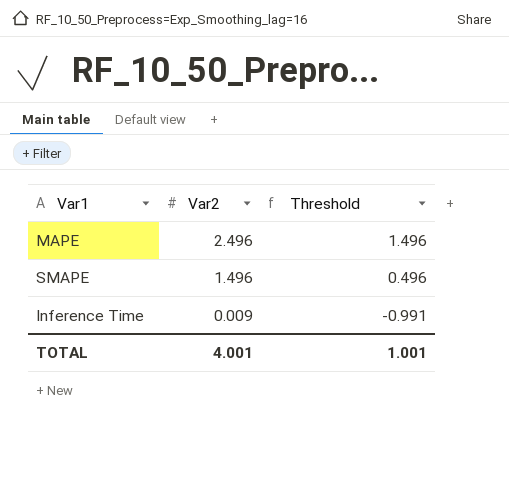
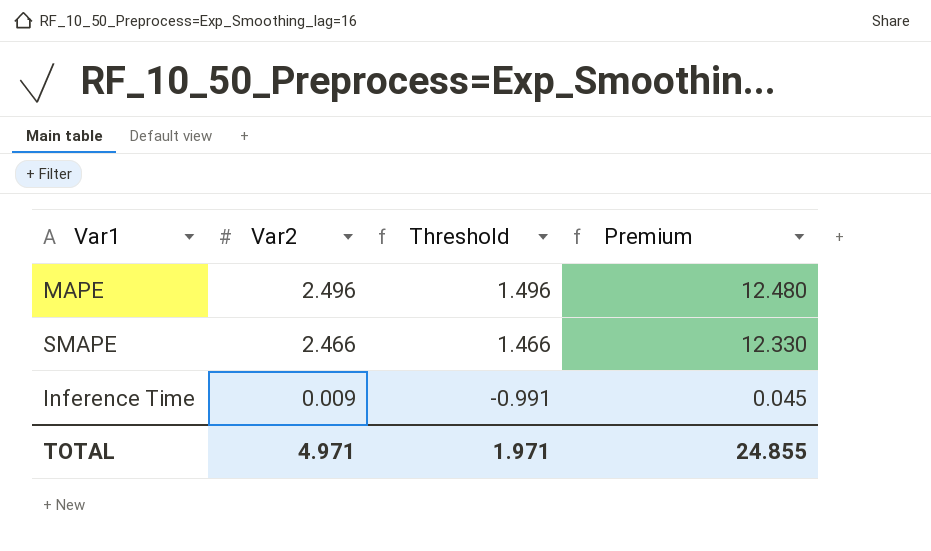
column Premium | formula: none -> [Var2] * 5
SMAPE | Var2: 1.496 -> 2.466
SMAPE | Threshold: 0.496 -> 1.466
TOTAL | Var2: 4.001 -> 4.971
TOTAL | Threshold: 1.001 -> 1.971

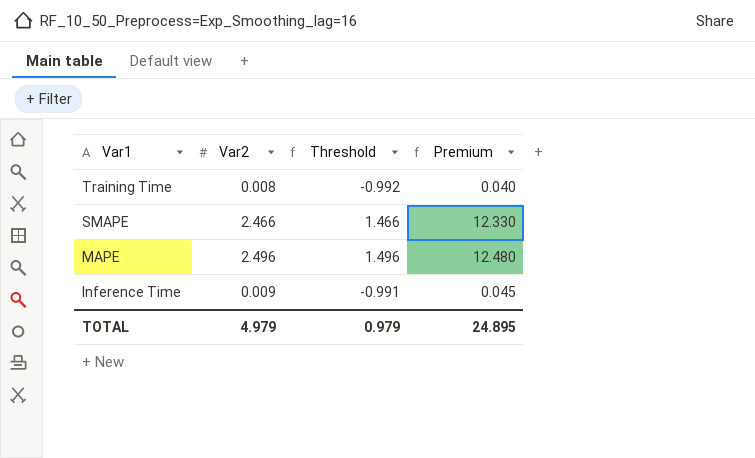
row order: Var2 descending -> Var1 descending
row Training Time: none -> 0.008 | -0.992 | 0.040
TOTAL | Var2: 4.971 -> 4.979
TOTAL | Threshold: 1.971 -> 0.979
TOTAL | Premium: 24.855 -> 24.895

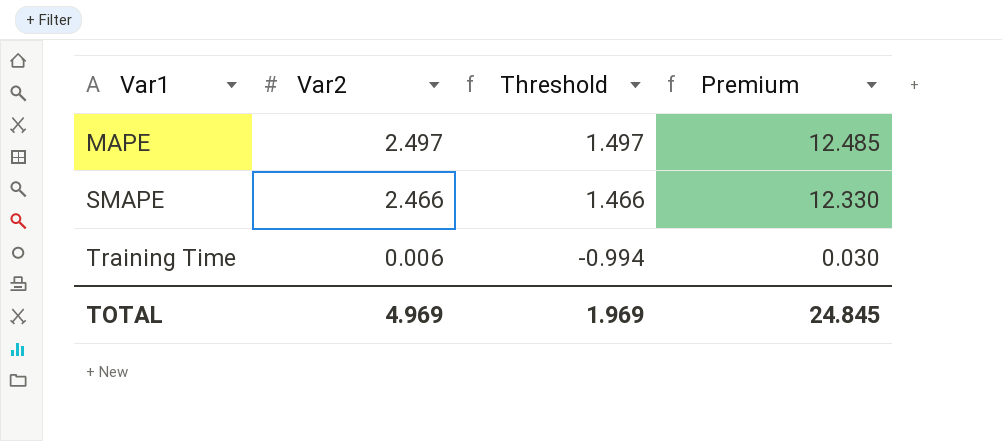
row order: Var1 descending -> Var1 ascending
row Inference Time: 0.009 | -0.991 | 0.045 -> none
MAPE | Var2: 2.496 -> 2.497
MAPE | Threshold: 1.496 -> 1.497
MAPE | Premium: 12.480 -> 12.485
Training Time | Var2: 0.008 -> 0.006
Training Time | Threshold: -0.992 -> -0.994
Training Time | Premium: 0.040 -> 0.030
TOTAL | Var2: 4.979 -> 4.969
TOTAL | Threshold: 0.979 -> 1.969
TOTAL | Premium: 24.895 -> 24.845

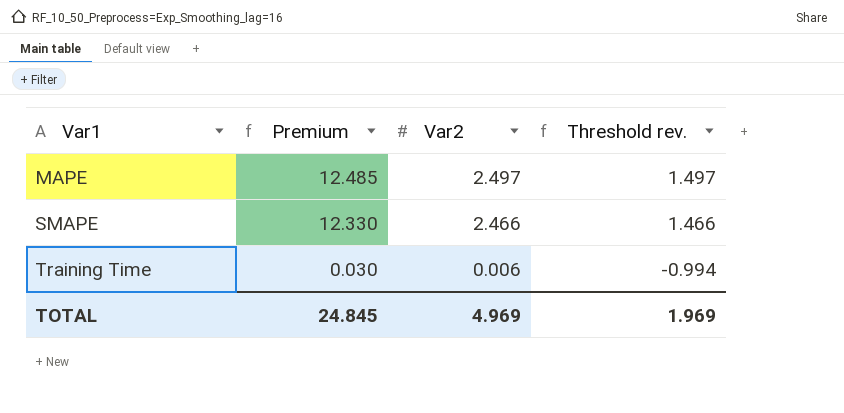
column Premium | position: 4 -> 2
column name: Threshold -> Threshold rev.

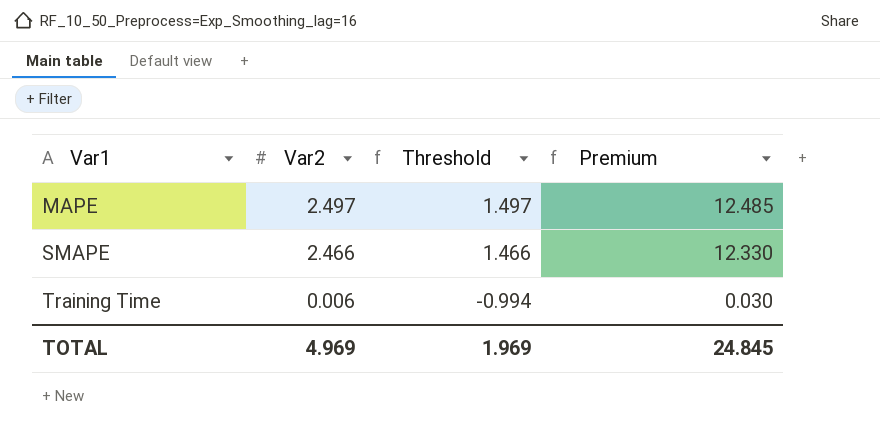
column name: Threshold rev. -> Threshold
column Premium | position: 2 -> 4

